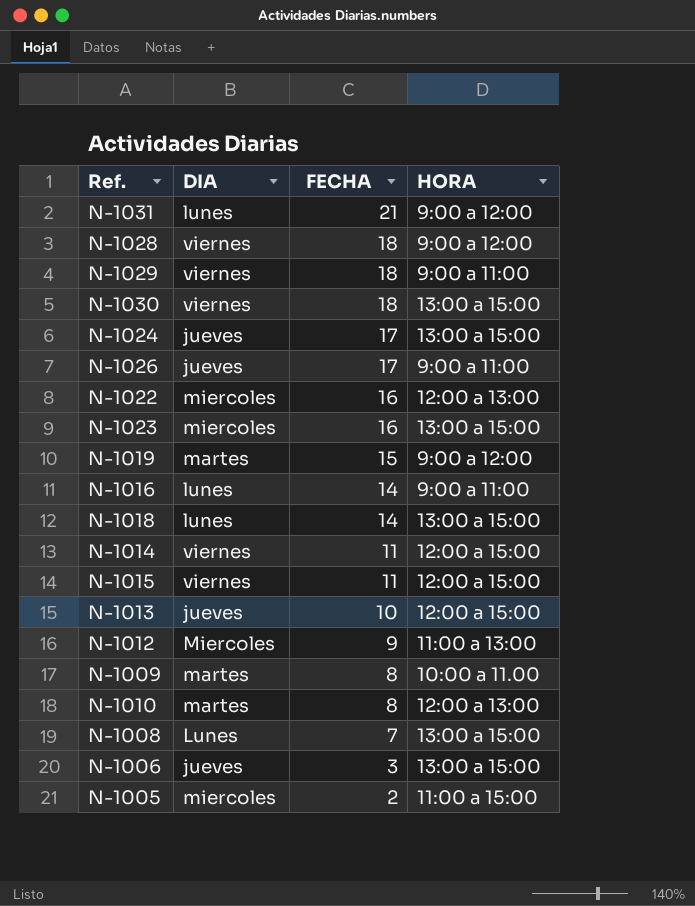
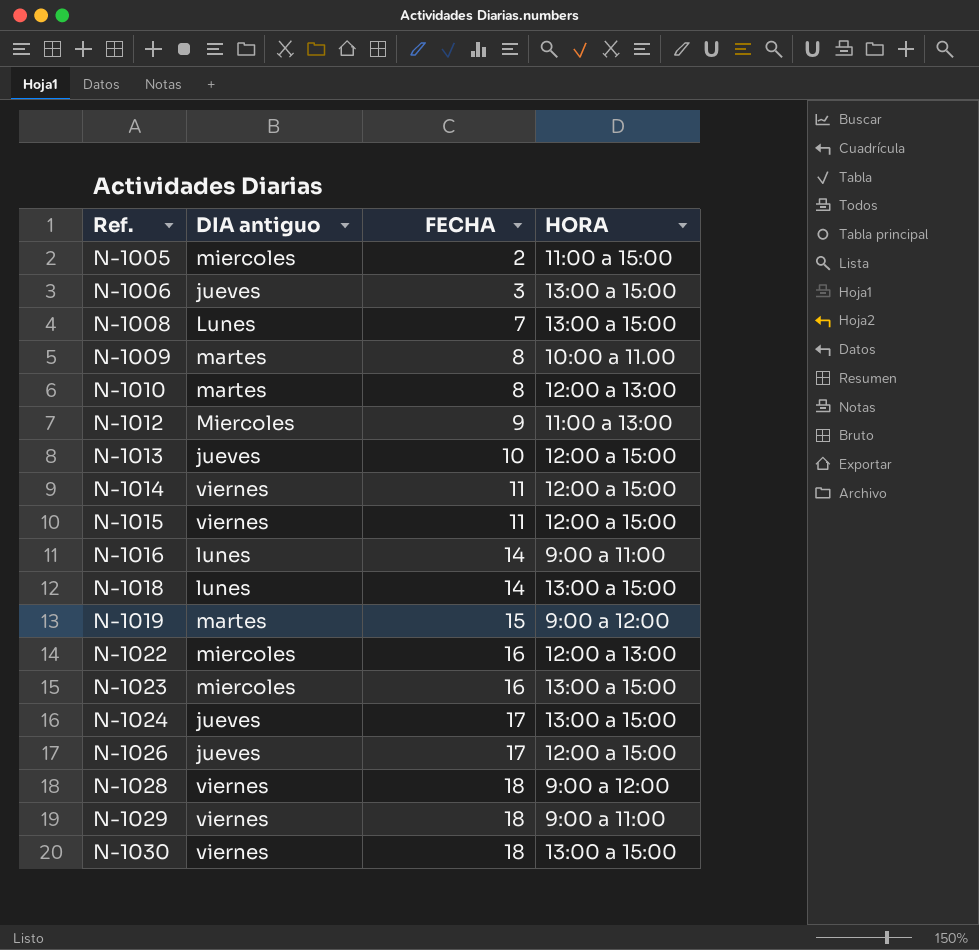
row order: FECHA descending -> Ref. ascending
column name: DIA -> DIA antiguo
row N-1031: lunes | 21 | 9:00 a 12:00 -> none
N-1026 | HORA: 9:00 a 11:00 -> 12:00 a 15:00

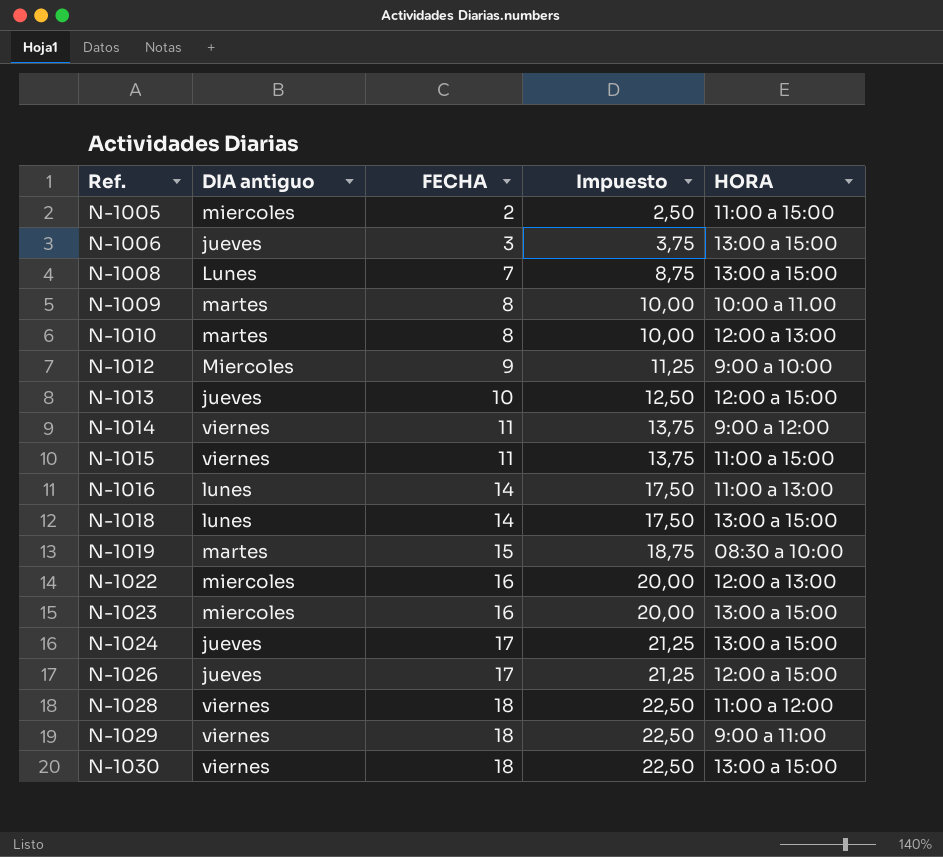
column Impuesto | formula: none -> [FECHA] * 1,25
N-1012 | HORA: 11:00 a 13:00 -> 9:00 a 10:00
N-1014 | HORA: 12:00 a 15:00 -> 9:00 a 12:00
N-1015 | HORA: 12:00 a 15:00 -> 11:00 a 15:00
N-1016 | HORA: 9:00 a 11:00 -> 11:00 a 13:00
N-1019 | HORA: 9:00 a 12:00 -> 08:30 a 10:00
N-1028 | HORA: 9:00 a 12:00 -> 11:00 a 12:00

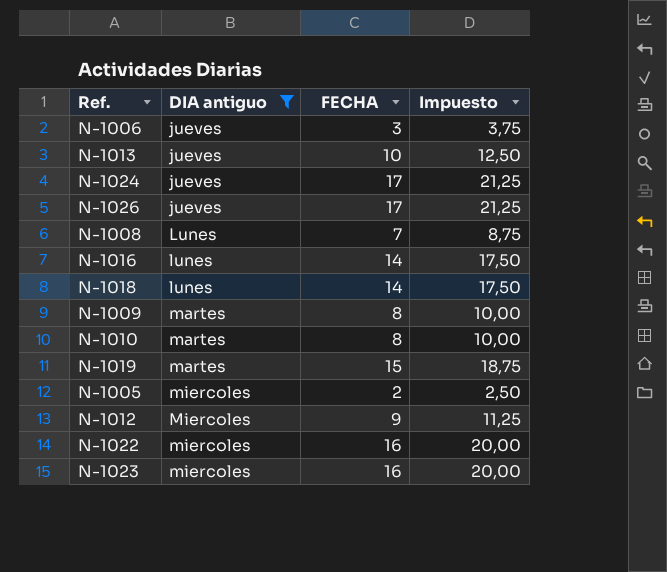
filter: none -> DIA antiguo != viernes
row order: Ref. ascending -> DIA antiguo ascending
column HORA | position: 5 -> none

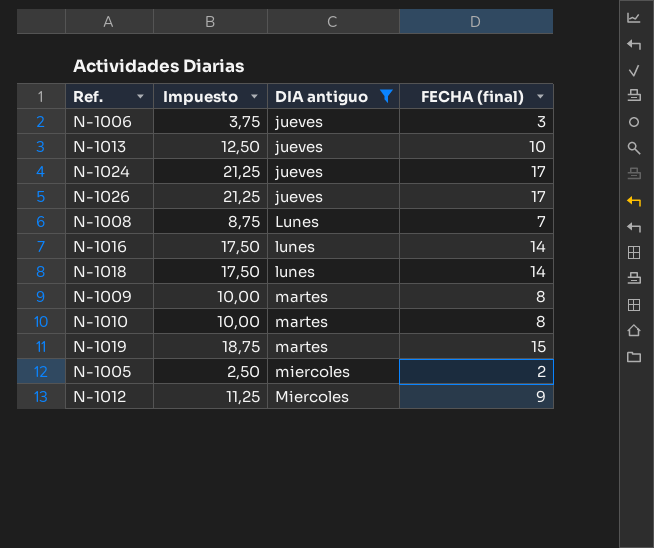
column Impuesto | position: 4 -> 2
column name: FECHA -> FECHA (final)
row N-1022: miercoles | 16 | 20,00 -> none
row N-1023: miercoles | 16 | 20,00 -> none

